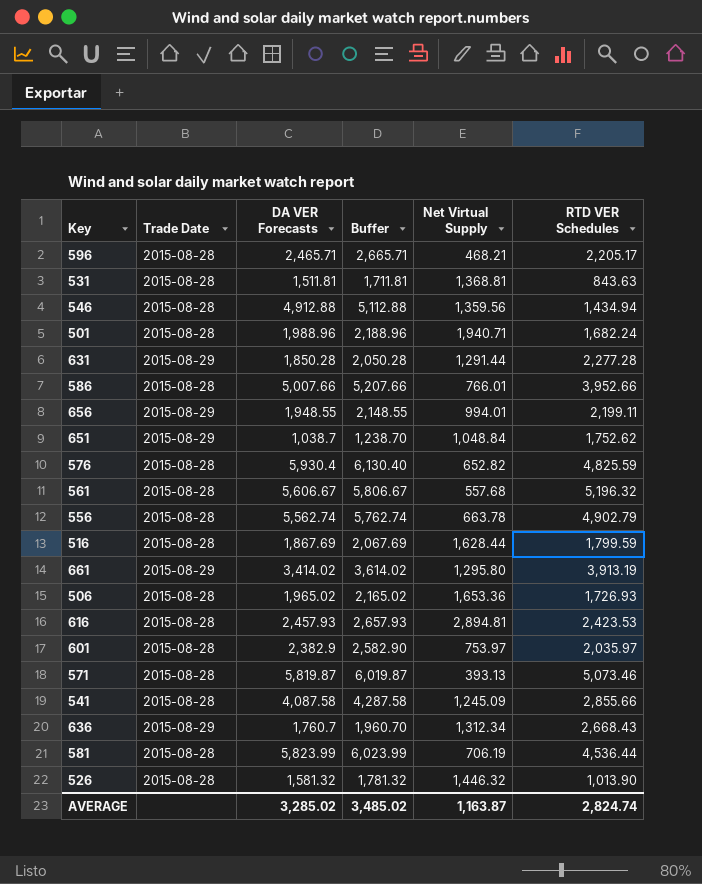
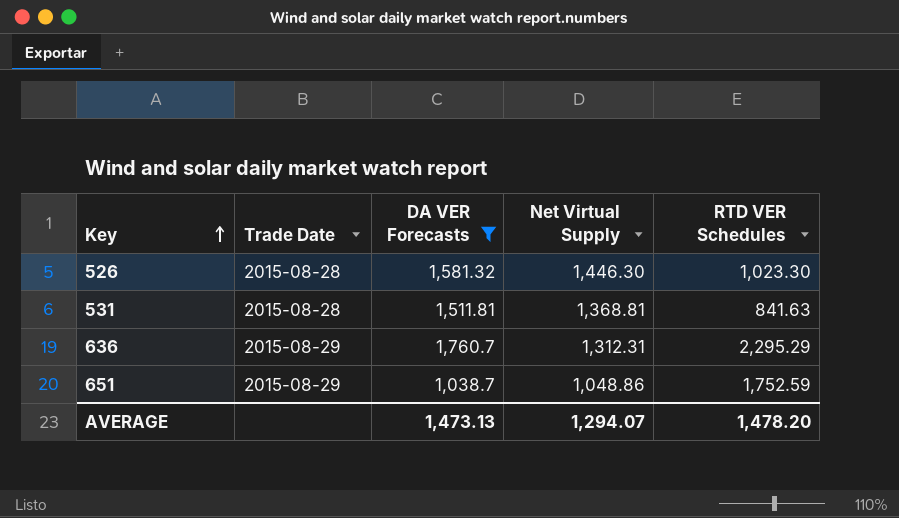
filter: none -> DA VER Forecasts <= 1,760.7
row order: none -> Key ascending
column Buffer | formula: [DA VER Forecasts] + 200 -> none
526 | Net Virtual Supply: 1,446.32 -> 1,446.30
526 | RTD VER Schedules: 1,013.90 -> 1,023.30
531 | RTD VER Schedules: 843.63 -> 841.63
636 | Net Virtual Supply: 1,312.34 -> 1,312.31
636 | RTD VER Schedules: 2,668.43 -> 2,295.29
651 | Net Virtual Supply: 1,048.84 -> 1,048.86
651 | RTD VER Schedules: 1,752.62 -> 1,752.59
AVERAGE | DA VER Forecasts: 3,285.02 -> 1,473.13
AVERAGE | Net Virtual Supply: 1,163.87 -> 1,294.07
AVERAGE | RTD VER Schedules: 2,824.74 -> 1,478.20

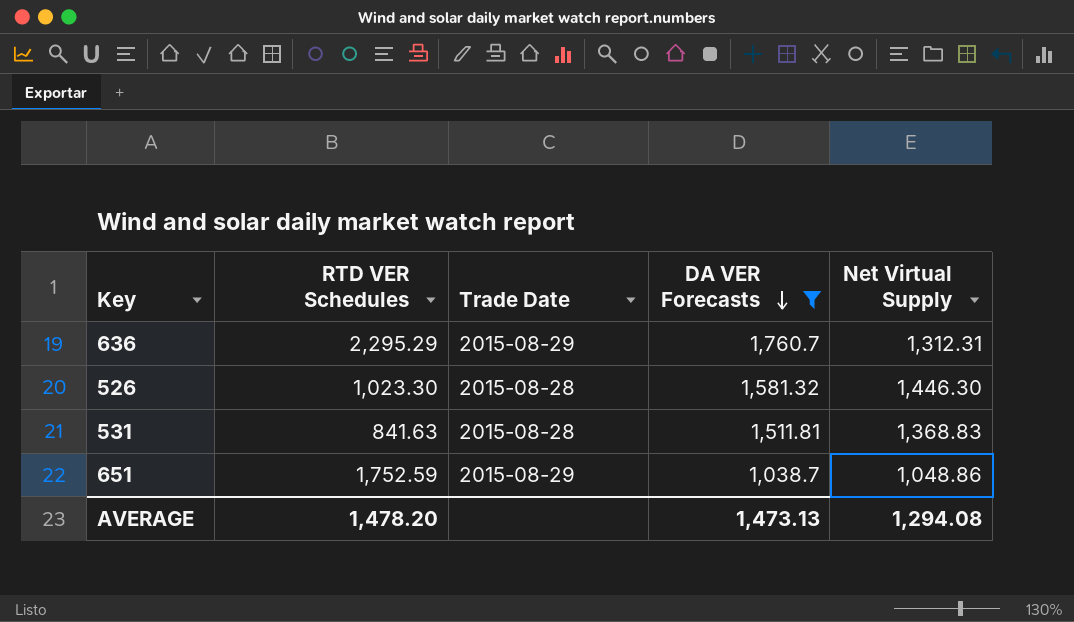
row order: Key ascending -> DA VER Forecasts descending
column RTD VER Schedules | position: 5 -> 2
531 | Net Virtual Supply: 1,368.81 -> 1,368.83
AVERAGE | Net Virtual Supply: 1,294.07 -> 1,294.08

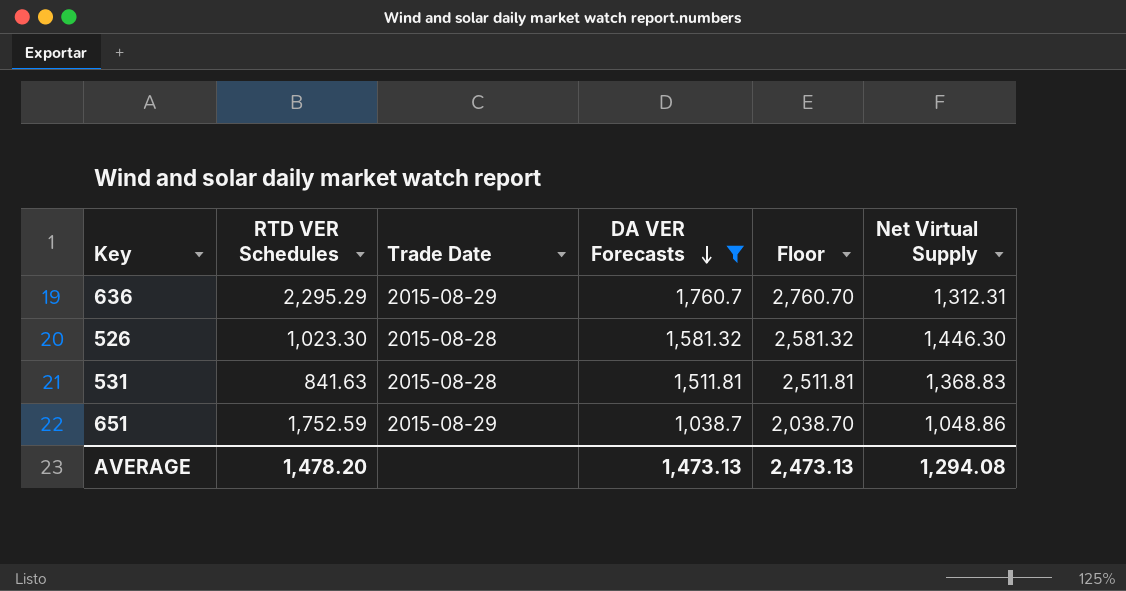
column Floor | formula: none -> [DA VER Forecasts] + 1000

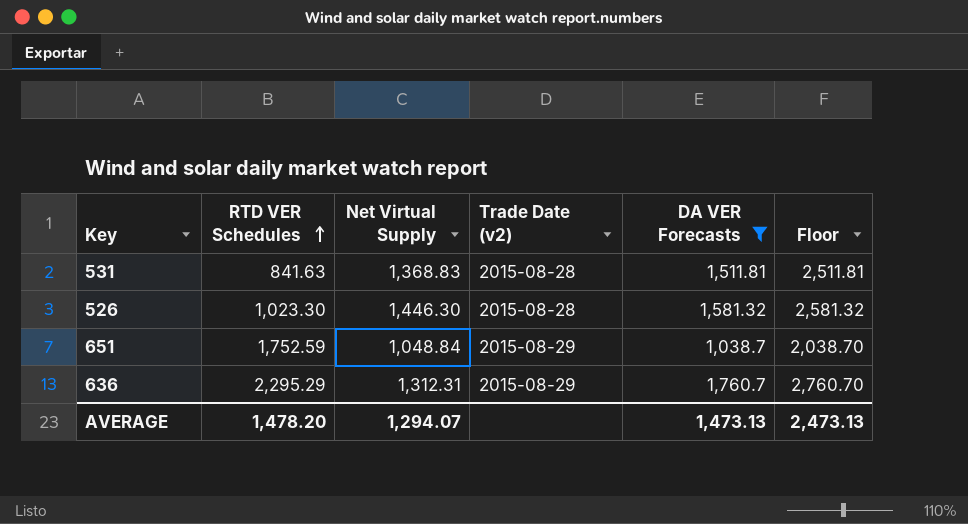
row order: DA VER Forecasts descending -> RTD VER Schedules ascending
column Net Virtual Supply | position: 6 -> 3
column name: Trade Date -> Trade Date (v2)
651 | Net Virtual Supply: 1,048.86 -> 1,048.84
AVERAGE | Net Virtual Supply: 1,294.08 -> 1,294.07

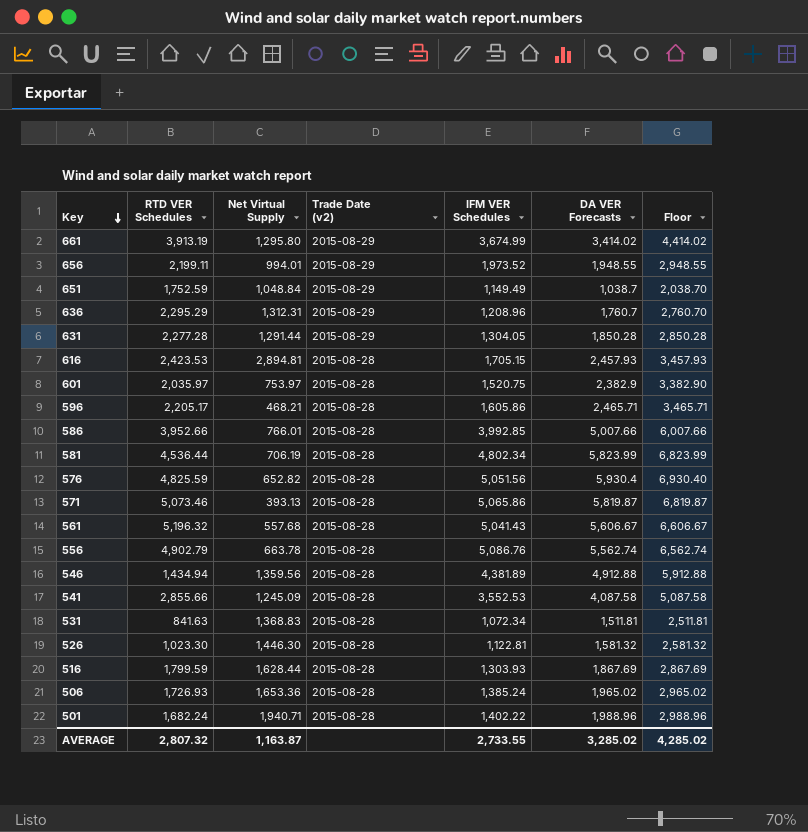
filter: DA VER Forecasts <= 1,760.7 -> none
row order: RTD VER Schedules ascending -> Key descending
column IFM VER Schedules | position: none -> 5
AVERAGE | RTD VER Schedules: 1,478.20 -> 2,807.32
AVERAGE | Net Virtual Supply: 1,294.07 -> 1,163.87
AVERAGE | DA VER Forecasts: 1,473.13 -> 3,285.02
AVERAGE | Floor: 2,473.13 -> 4,285.02

